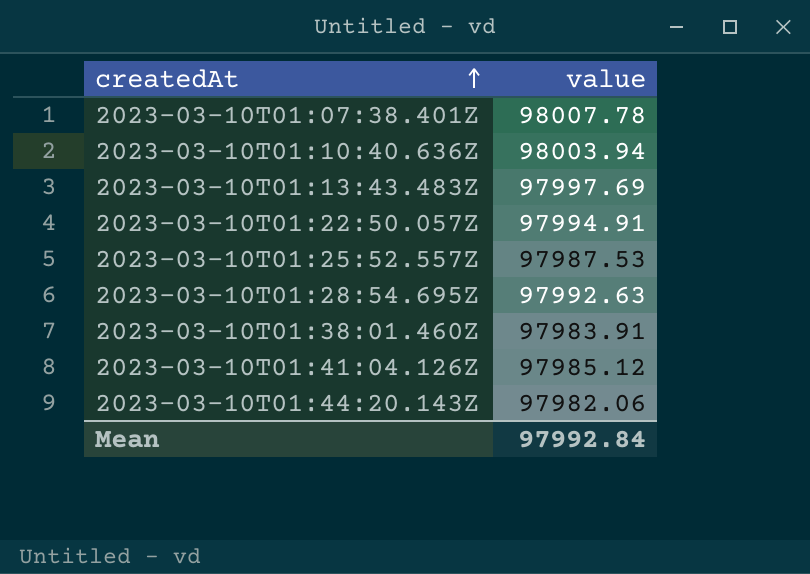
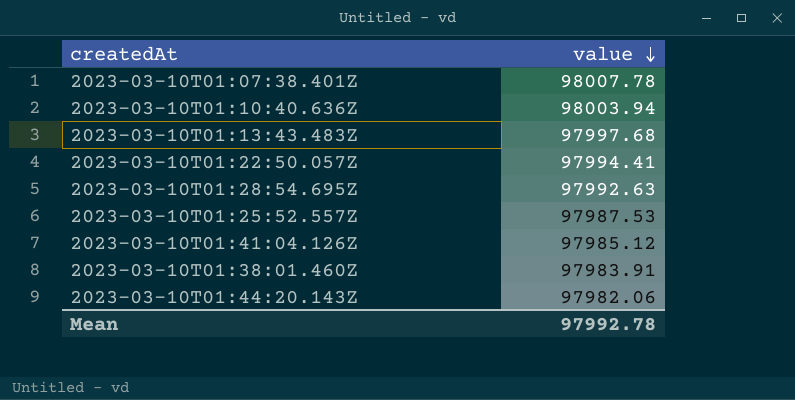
row order: createdAt ascending -> value descending
2023-03-10T01:13:43.483Z | value: 97997.69 -> 97997.68
2023-03-10T01:22:50.057Z | value: 97994.91 -> 97994.41
Mean | value: 97992.84 -> 97992.78

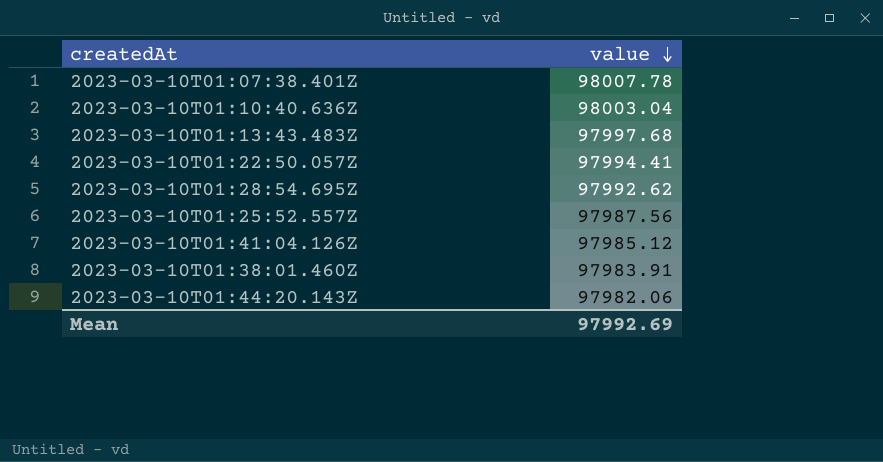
2023-03-10T01:10:40.636Z | value: 98003.94 -> 98003.04
2023-03-10T01:28:54.695Z | value: 97992.63 -> 97992.62
2023-03-10T01:25:52.557Z | value: 97987.53 -> 97987.56
Mean | value: 97992.78 -> 97992.69

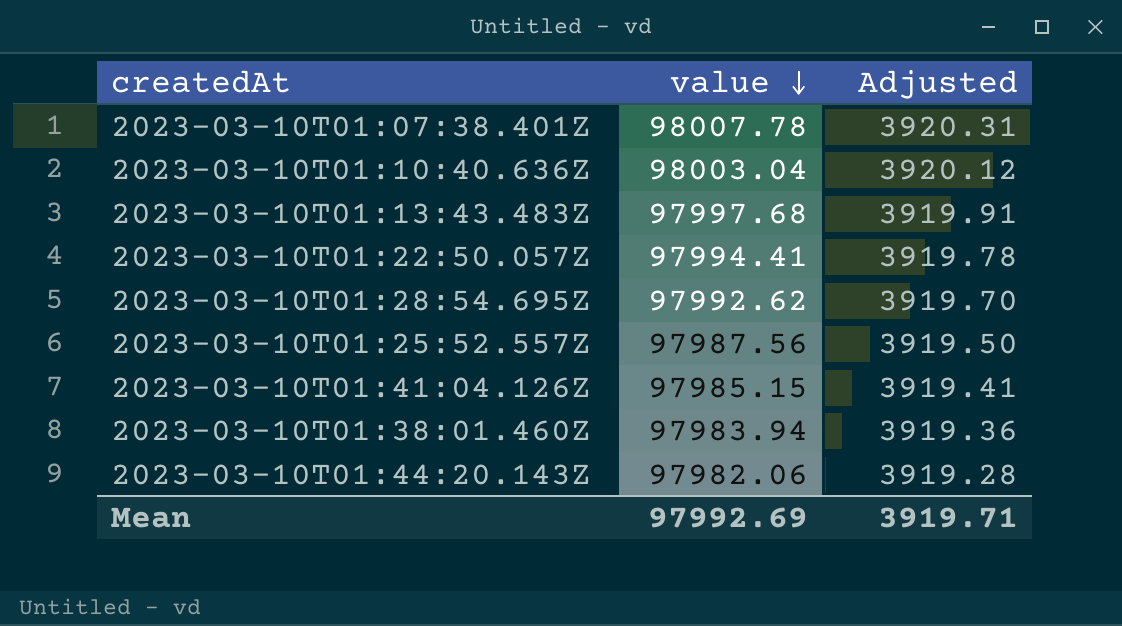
column Adjusted | formula: none -> [value] * 0.04
2023-03-10T01:41:04.126Z | value: 97985.12 -> 97985.15
2023-03-10T01:38:01.460Z | value: 97983.91 -> 97983.94

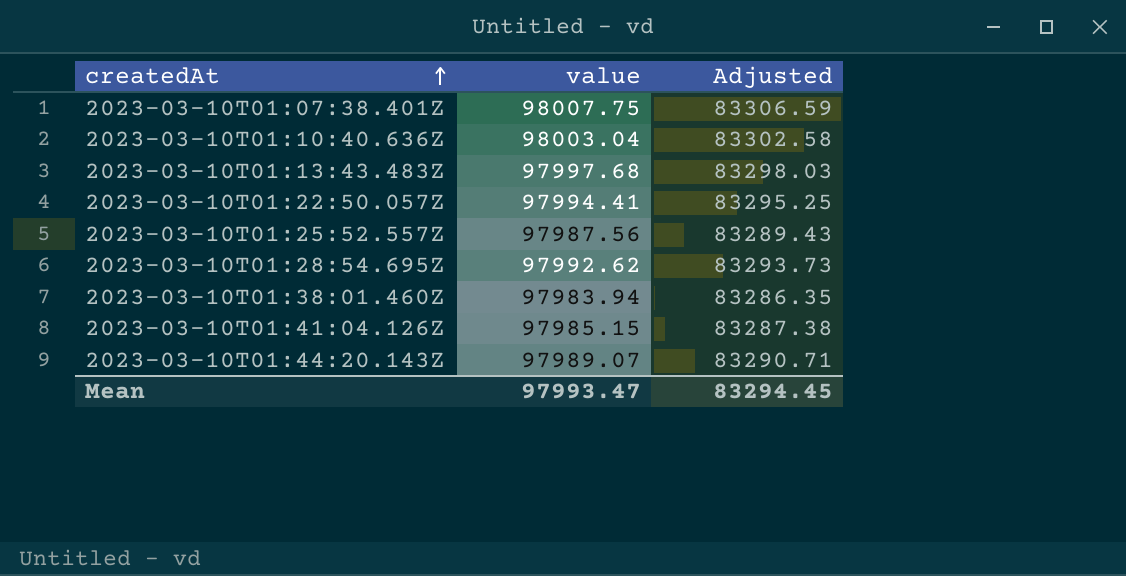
row order: value descending -> createdAt ascending
column Adjusted | formula: [value] * 0.04 -> [value] * 0.85
2023-03-10T01:07:38.401Z | value: 98007.78 -> 98007.75
2023-03-10T01:44:20.143Z | value: 97982.06 -> 97989.07
Mean | value: 97992.69 -> 97993.47
Mean | Adjusted: 3919.71 -> 83294.45

